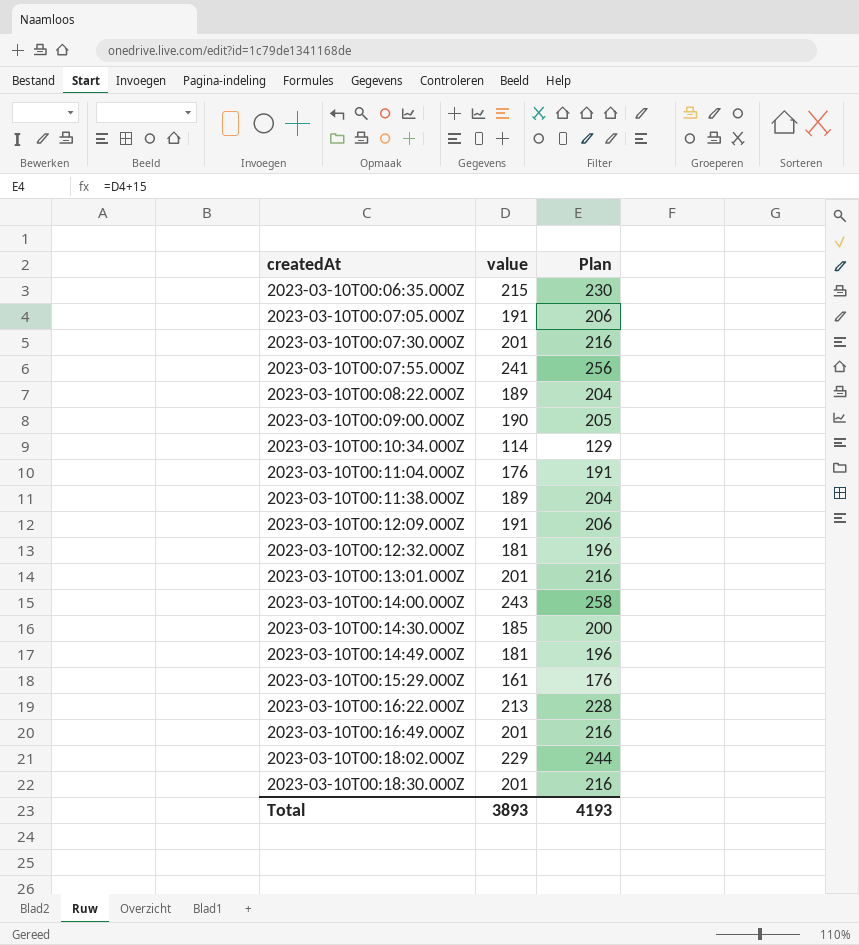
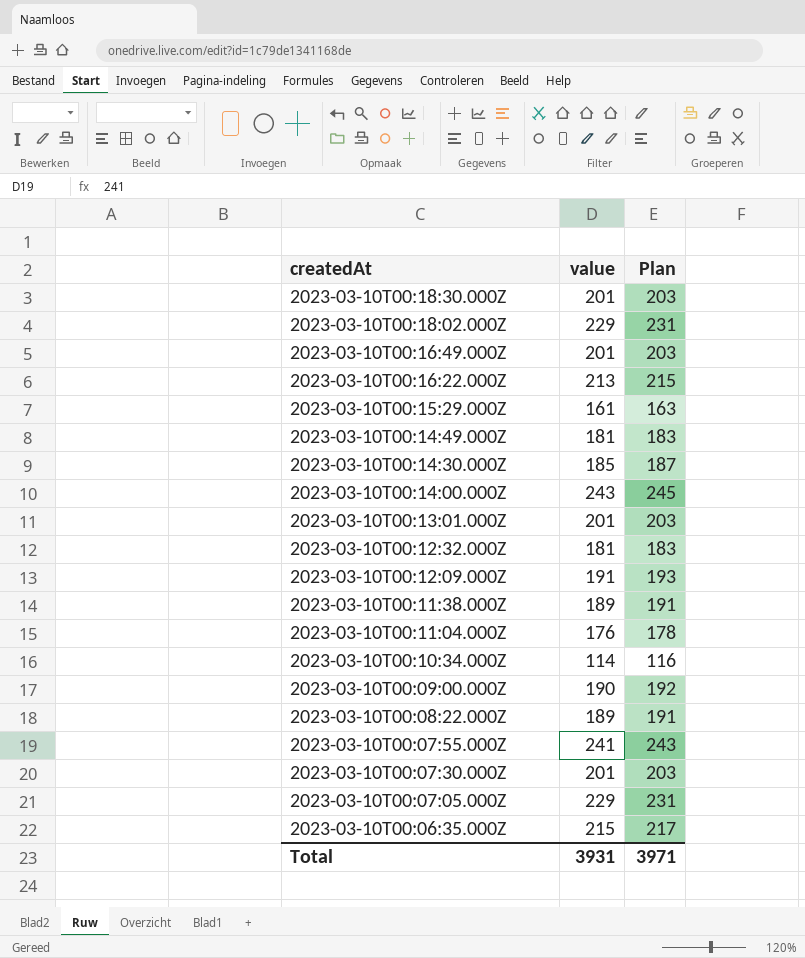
row order: createdAt ascending -> createdAt descending
column Plan | formula: [value] + 15 -> [value] + 2
2023-03-10T00:07:05.000Z | value: 191 -> 229
Total | value: 3893 -> 3931
Total | Plan: 4193 -> 3971

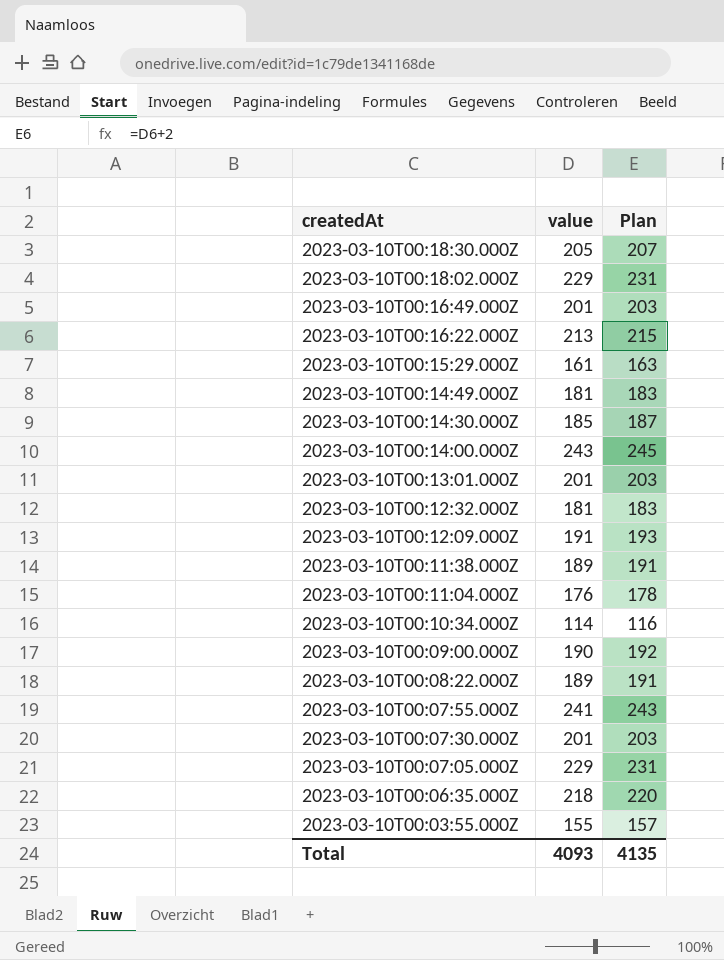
2023-03-10T00:18:30.000Z | value: 201 -> 205
2023-03-10T00:18:30.000Z | Plan: 203 -> 207
2023-03-10T00:06:35.000Z | value: 215 -> 218
2023-03-10T00:06:35.000Z | Plan: 217 -> 220
row 2023-03-10T00:03:55.000Z: none -> 155 | 157
Total | value: 3931 -> 4093
Total | Plan: 3971 -> 4135

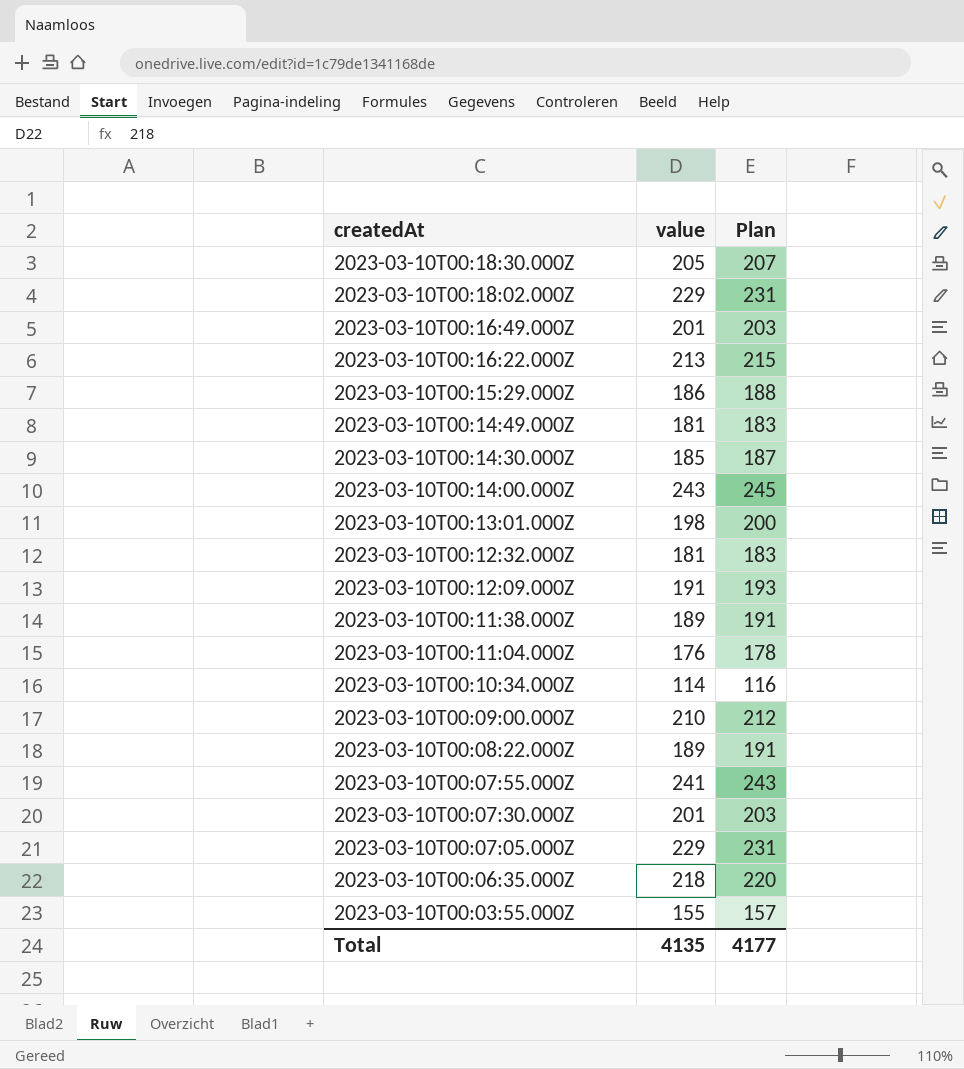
2023-03-10T00:15:29.000Z | value: 161 -> 186
2023-03-10T00:15:29.000Z | Plan: 163 -> 188
2023-03-10T00:13:01.000Z | value: 201 -> 198
2023-03-10T00:13:01.000Z | Plan: 203 -> 200
2023-03-10T00:09:00.000Z | value: 190 -> 210
2023-03-10T00:09:00.000Z | Plan: 192 -> 212
Total | value: 4093 -> 4135
Total | Plan: 4135 -> 4177

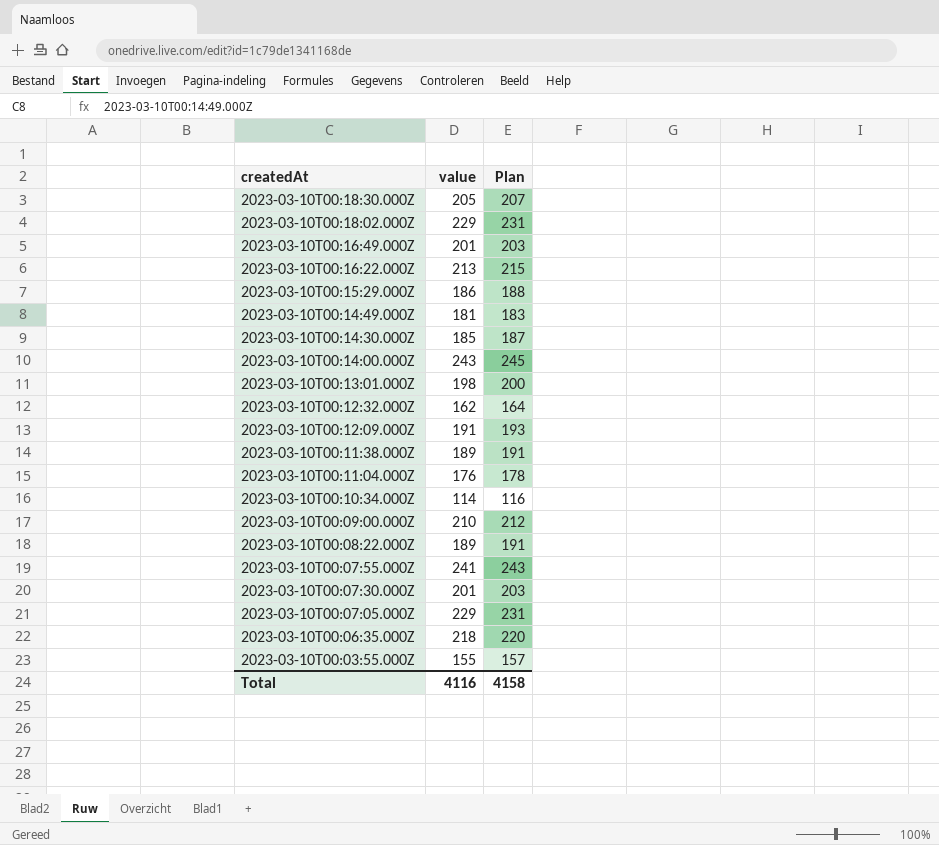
2023-03-10T00:12:32.000Z | value: 181 -> 162
2023-03-10T00:12:32.000Z | Plan: 183 -> 164
Total | value: 4135 -> 4116
Total | Plan: 4177 -> 4158

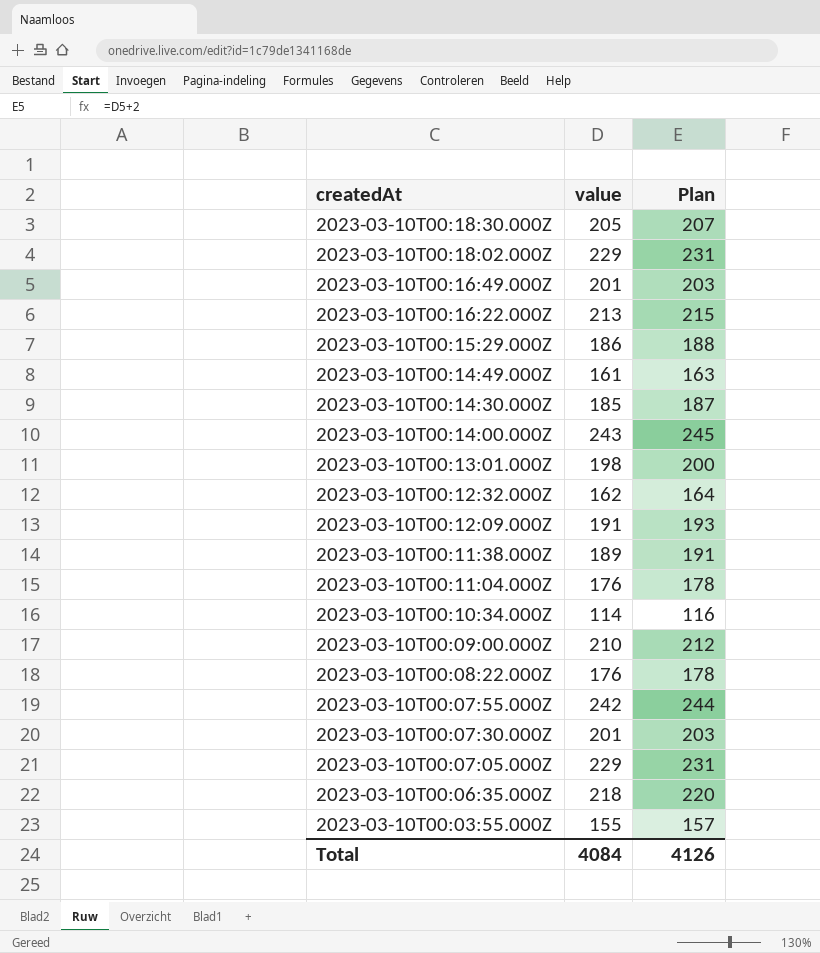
2023-03-10T00:14:49.000Z | value: 181 -> 161
2023-03-10T00:14:49.000Z | Plan: 183 -> 163
2023-03-10T00:08:22.000Z | value: 189 -> 176
2023-03-10T00:08:22.000Z | Plan: 191 -> 178
2023-03-10T00:07:55.000Z | value: 241 -> 242
2023-03-10T00:07:55.000Z | Plan: 243 -> 244
Total | value: 4116 -> 4084
Total | Plan: 4158 -> 4126

